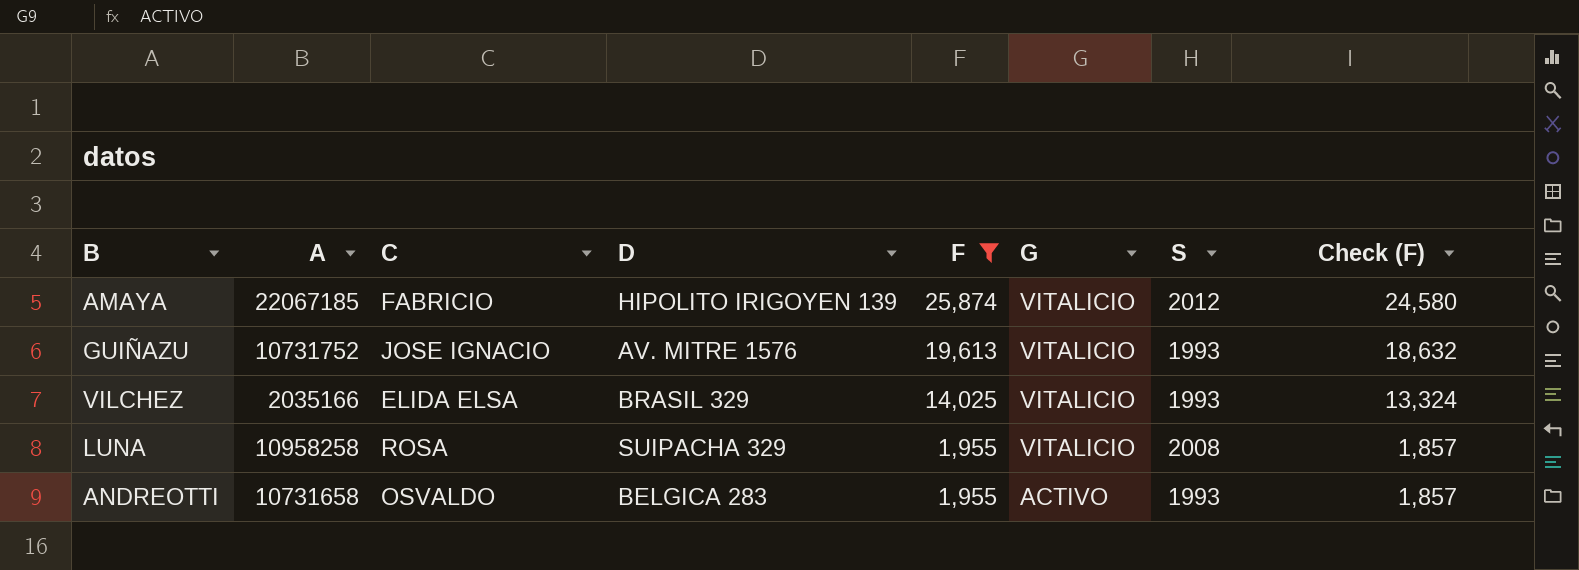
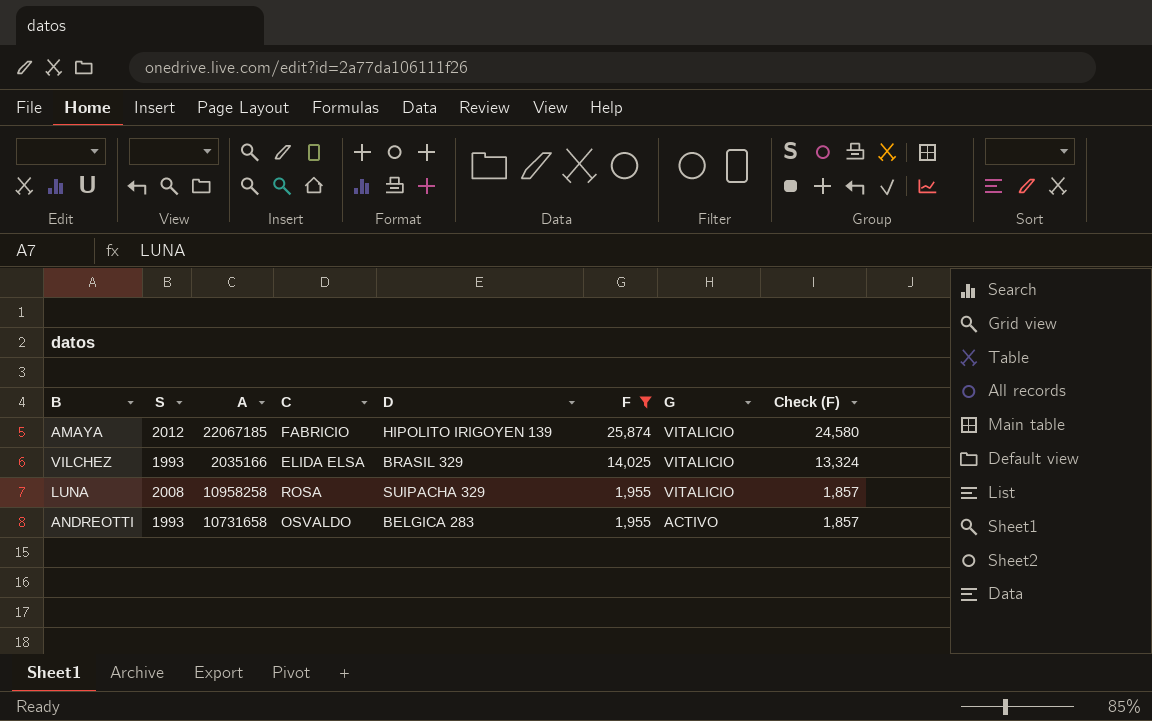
column S | position: 7 -> 2
row GUIÑAZU: 10731752 | JOSE IGNACIO | AV. MITRE 1576 | 19,613 | VITALICIO | 1993 | 18,632 -> none

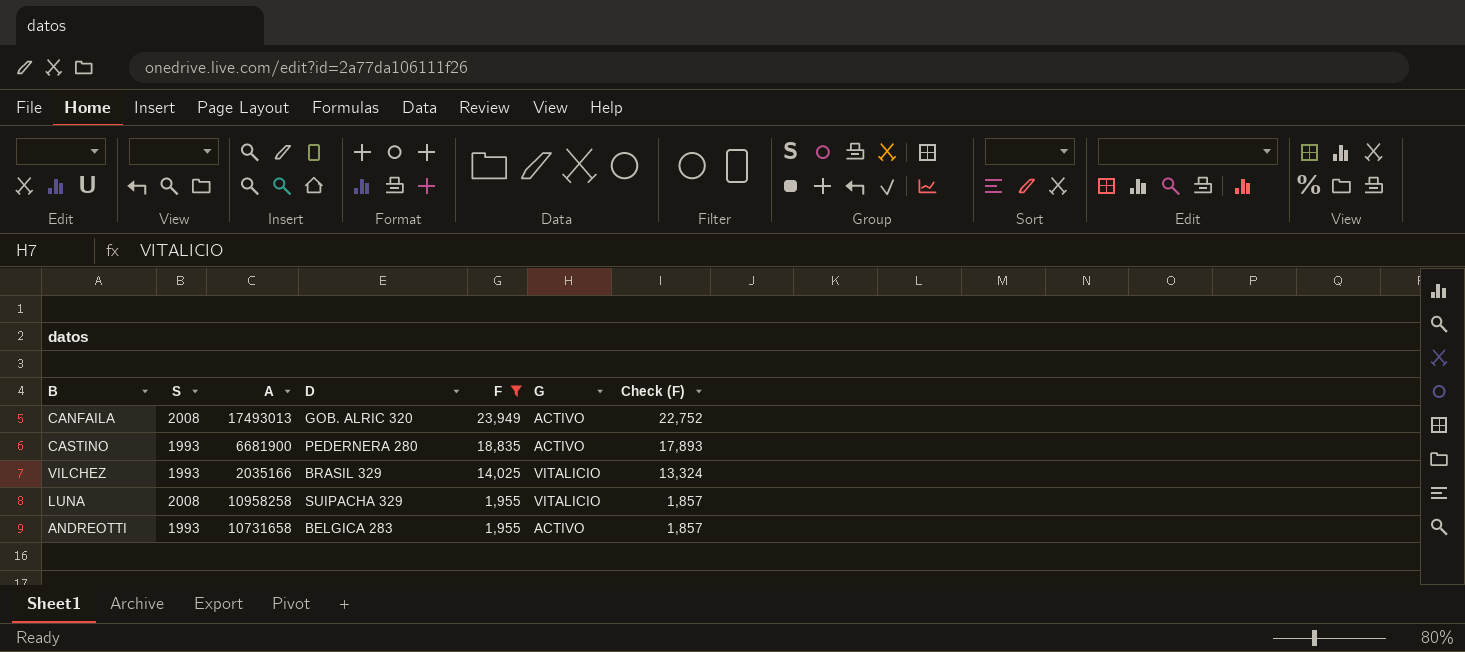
column C | position: 4 -> none
row AMAYA: 2012 | 22067185 | FABRICIO | HIPOLITO IRIGOYEN 139 | 25,874 | VITALICIO | 24,580 -> none
row CANFAILA: none -> 2008 | 17493013 | GOB. ALRIC 320 | 23,949 | ACTIVO | 22,752
row CASTINO: none -> 1993 | 6681900 | PEDERNERA 280 | 18,835 | ACTIVO | 17,893

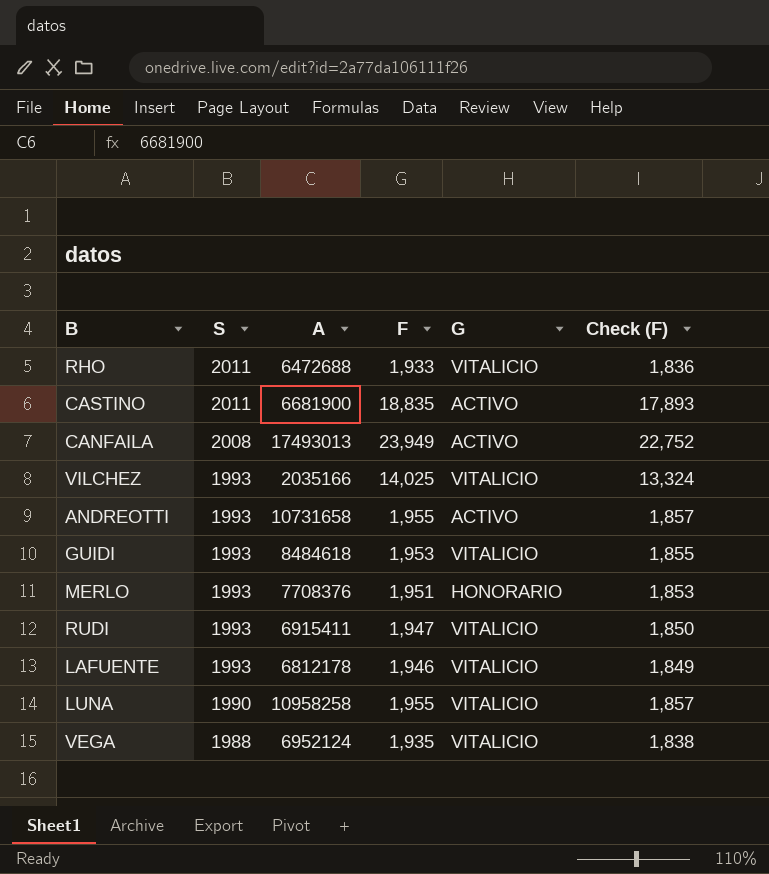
filter: F >= 1,955 -> none
row order: F descending -> S descending
column D | position: 4 -> none
CASTINO | S: 1993 -> 2011
LUNA | S: 2008 -> 1990

